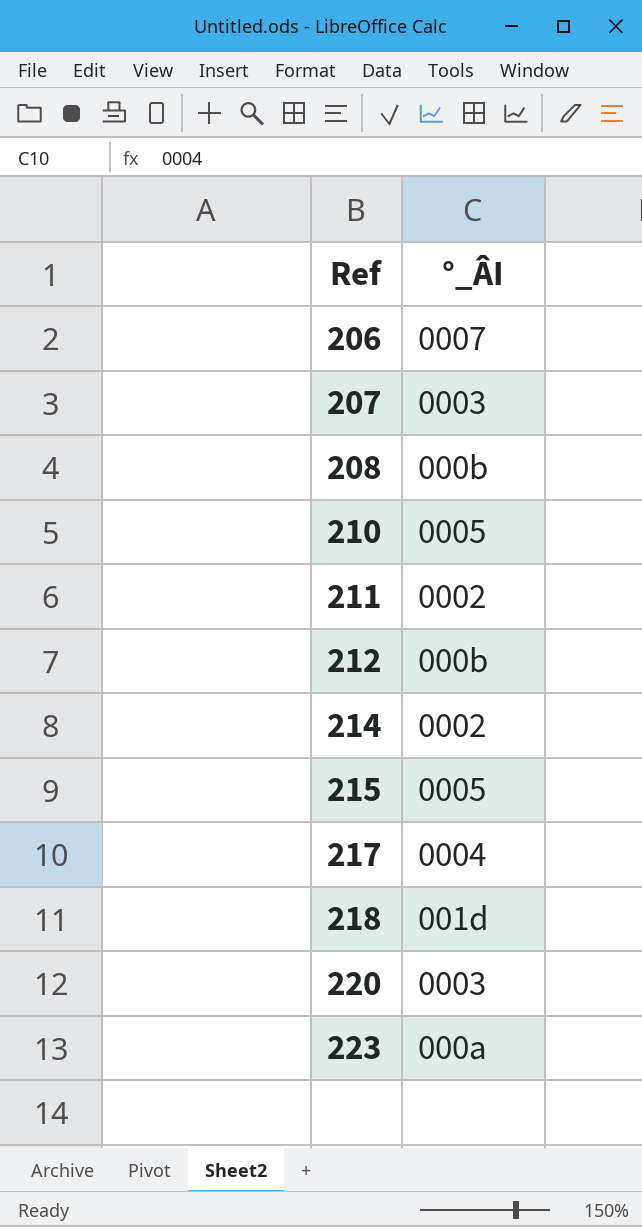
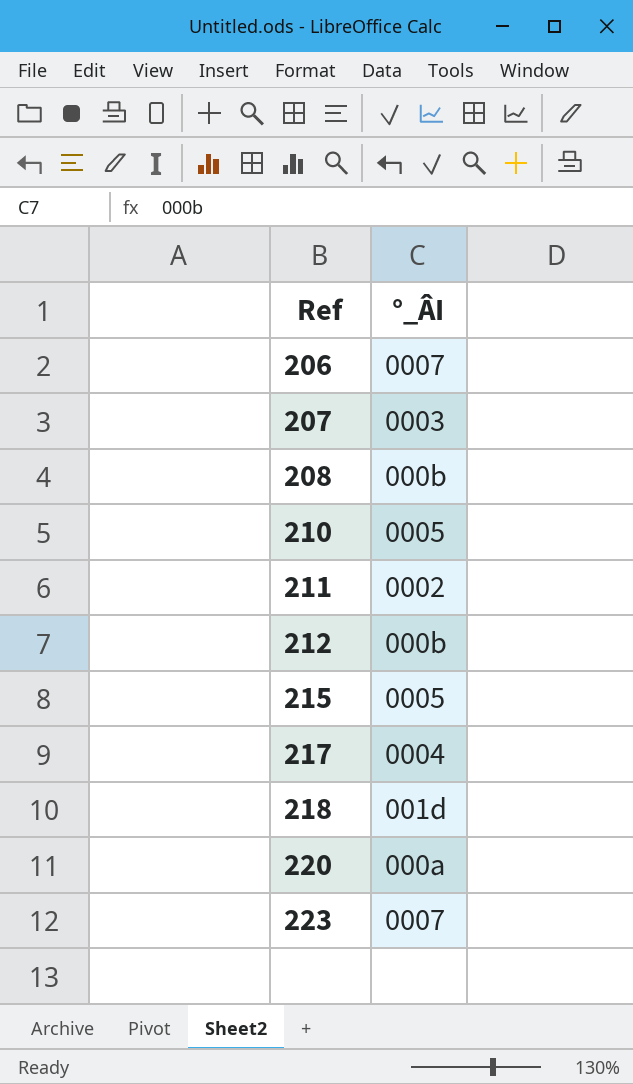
row 214: 0002 -> none
220 | °_ÂI: 0003 -> 000a
223 | °_ÂI: 000a -> 0007

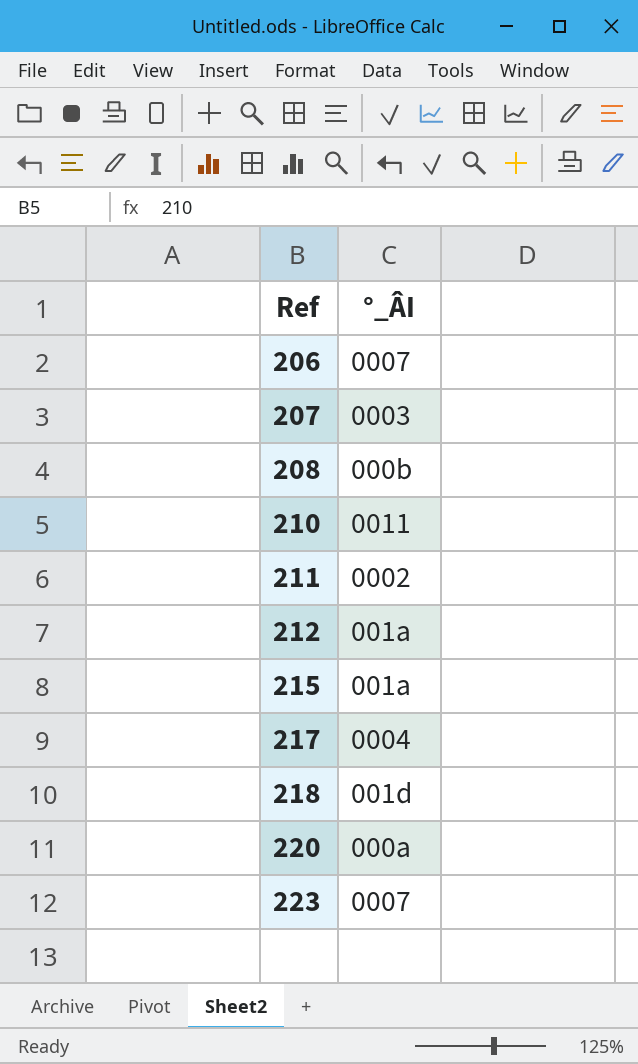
210 | °_ÂI: 0005 -> 0011
212 | °_ÂI: 000b -> 001a
215 | °_ÂI: 0005 -> 001a

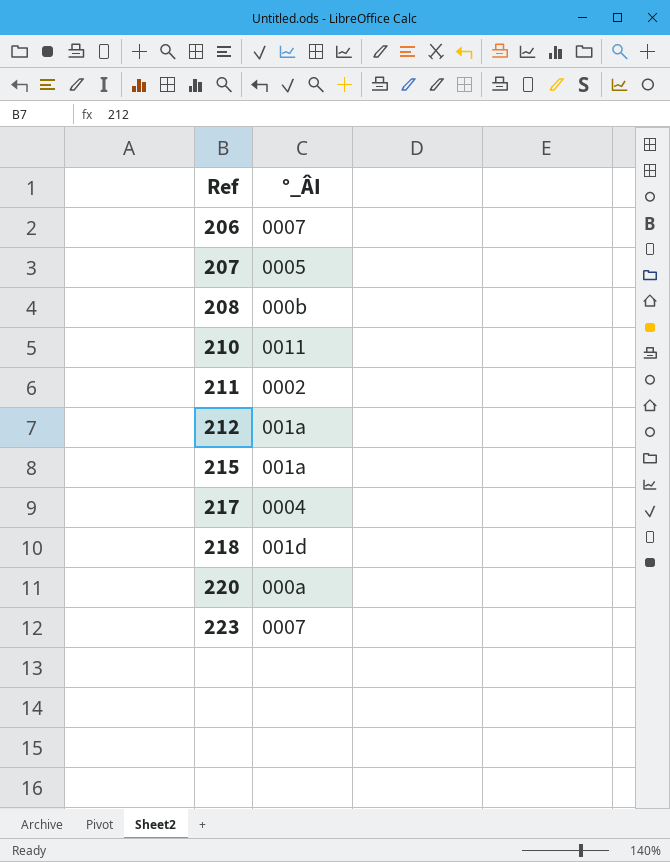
207 | °_ÂI: 0003 -> 0005

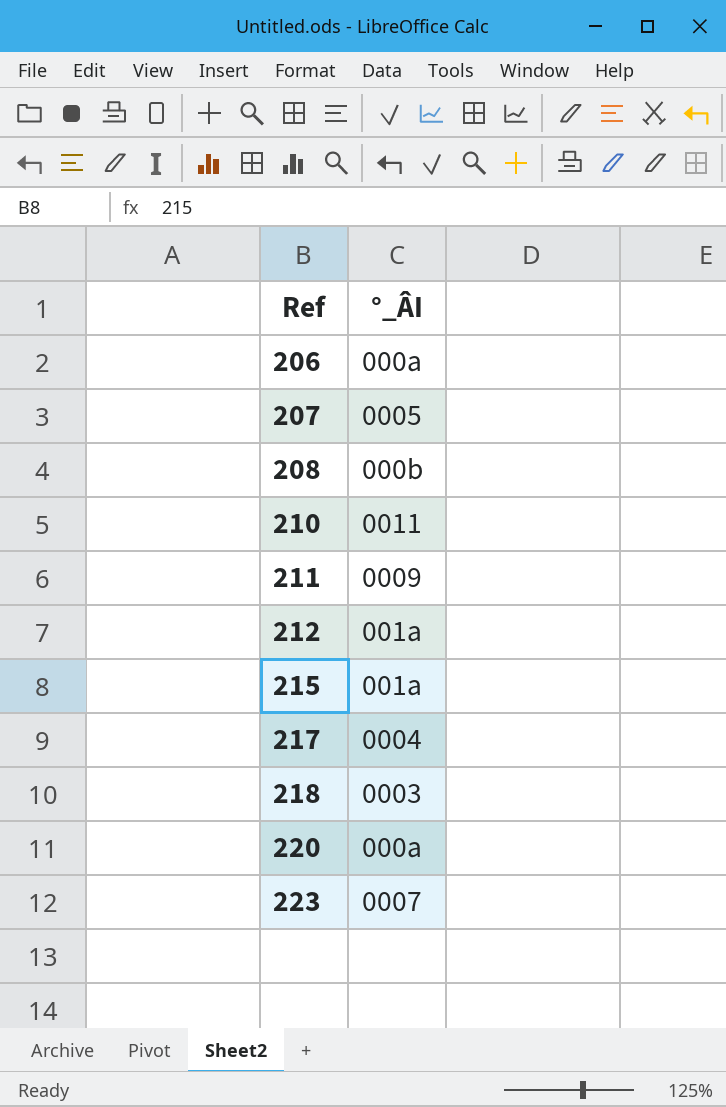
206 | °_ÂI: 0007 -> 000a
211 | °_ÂI: 0002 -> 0009
218 | °_ÂI: 001d -> 0003

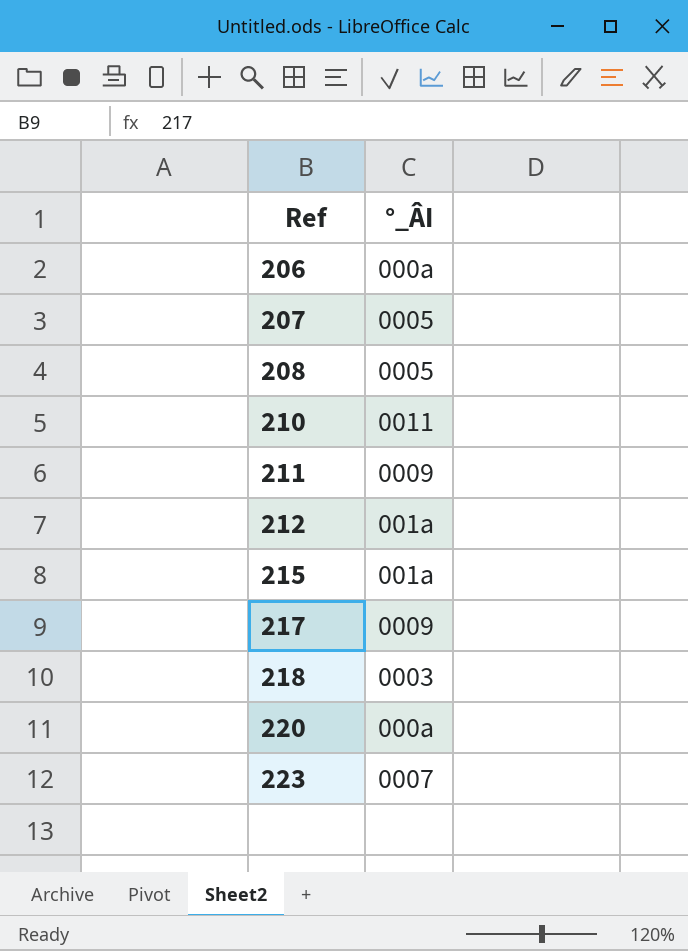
208 | °_ÂI: 000b -> 0005
217 | °_ÂI: 0004 -> 0009

